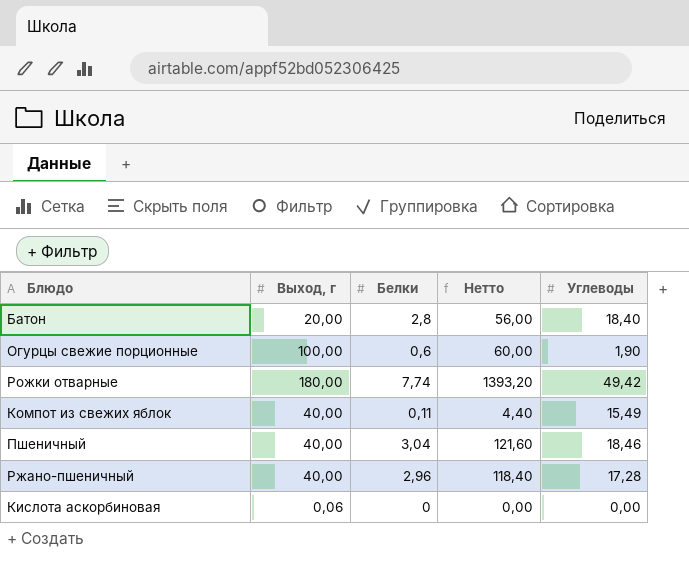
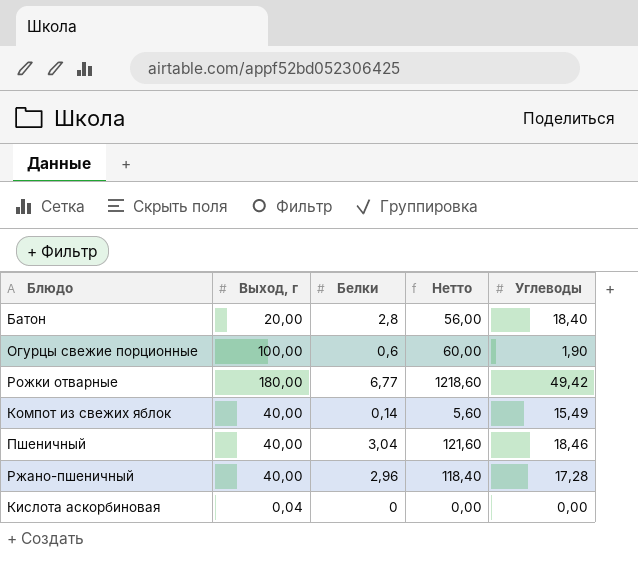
Рожки отварные | Белки: 7,74 -> 6,77
Рожки отварные | Нетто: 1393,20 -> 1218,60
Компот из свежих яблок | Белки: 0,11 -> 0,14
Компот из свежих яблок | Нетто: 4,40 -> 5,60
Кислота аскорбиновая | Выход, г: 0,06 -> 0,04

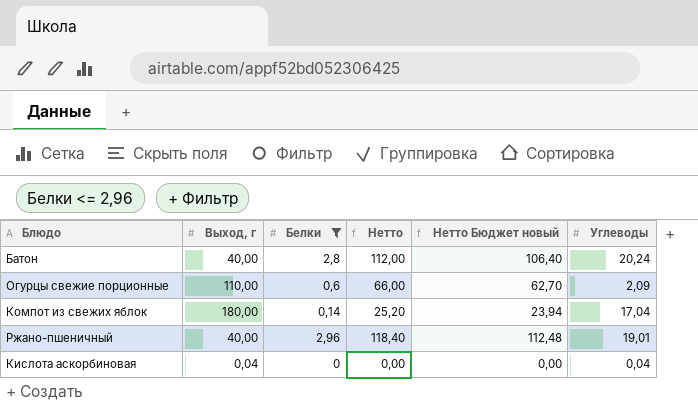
filter: none -> Белки <= 2,96
column Нетто Бюджет новый | formula: none -> [Нетто] * 0,95
Батон | Выход, г: 20,00 -> 40,00
Батон | Нетто: 56,00 -> 112,00
Батон | Углеводы: 18,40 -> 20,24
Огурцы свежие порционные | Выход, г: 100,00 -> 110,00
Огурцы свежие порционные | Нетто: 60,00 -> 66,00
Огурцы свежие порционные | Углеводы: 1,90 -> 2,09
Компот из свежих яблок | Выход, г: 40,00 -> 180,00
Компот из свежих яблок | Нетто: 5,60 -> 25,20
Компот из свежих яблок | Углеводы: 15,49 -> 17,04
Ржано-пшеничный | Углеводы: 17,28 -> 19,01
Кислота аскорбиновая | Углеводы: 0,00 -> 0,04

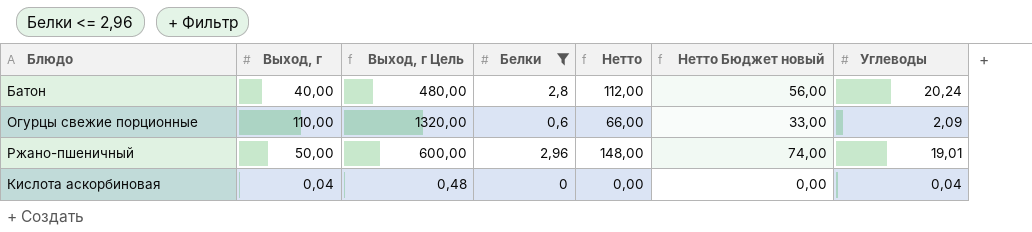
column Выход, г Цель | formula: none -> [Выход, г] * 12
column Нетто Бюджет новый | formula: [Нетто] * 0,95 -> [Нетто] * 0,5
row Компот из свежих яблок: 180,00 | 0,14 | 25,20 | 23,94 | 17,04 -> none
Ржано-пшеничный | Выход, г: 40,00 -> 50,00
Ржано-пшеничный | Нетто: 118,40 -> 148,00

